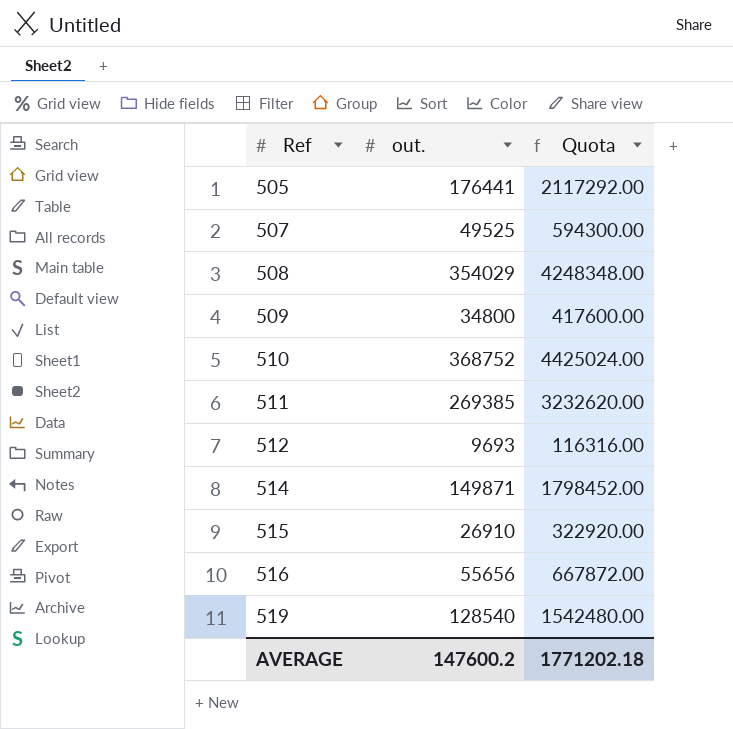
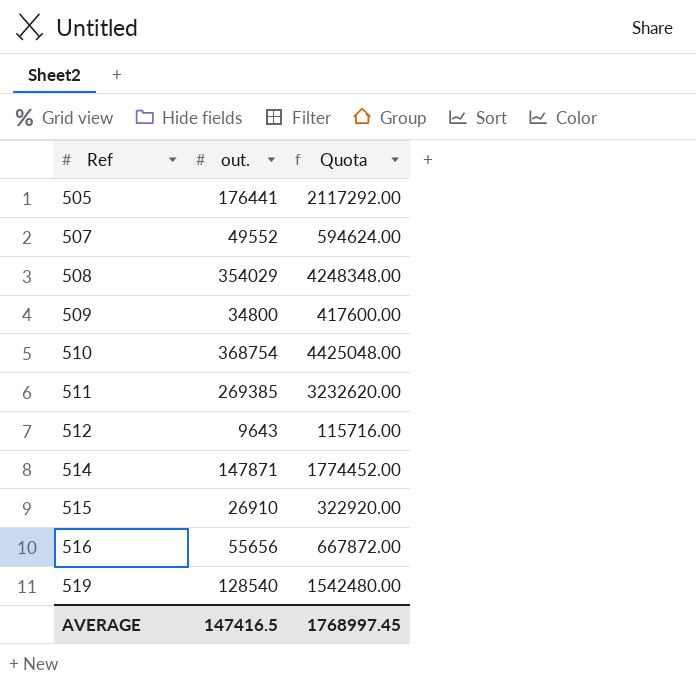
507 | out.: 49525 -> 49552
507 | Quota: 594300.00 -> 594624.00
510 | out.: 368752 -> 368754
510 | Quota: 4425024.00 -> 4425048.00
512 | out.: 9693 -> 9643
512 | Quota: 116316.00 -> 115716.00
514 | out.: 149871 -> 147871
514 | Quota: 1798452.00 -> 1774452.00
AVERAGE | out.: 147600.2 -> 147416.5
AVERAGE | Quota: 1771202.18 -> 1768997.45

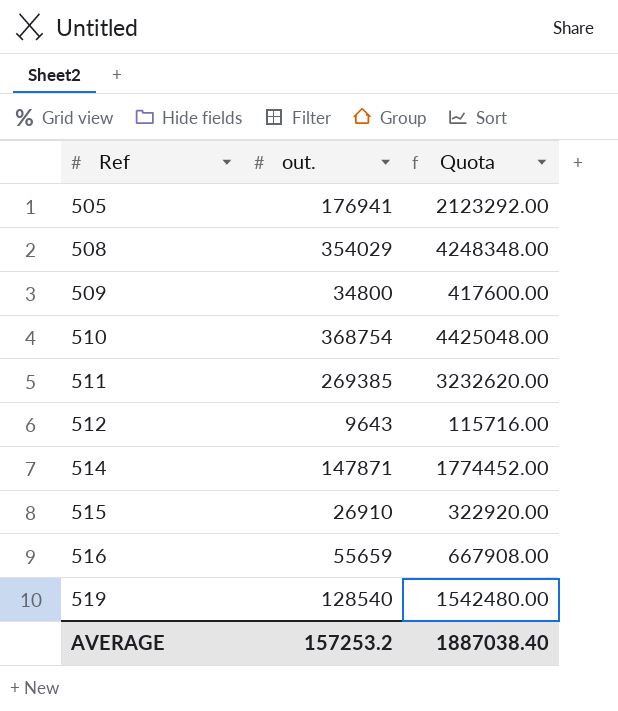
row 507: 49552 | 594624.00 -> none
505 | out.: 176441 -> 176941
505 | Quota: 2117292.00 -> 2123292.00
516 | out.: 55656 -> 55659
516 | Quota: 667872.00 -> 667908.00
AVERAGE | out.: 147416.5 -> 157253.2
AVERAGE | Quota: 1768997.45 -> 1887038.40

